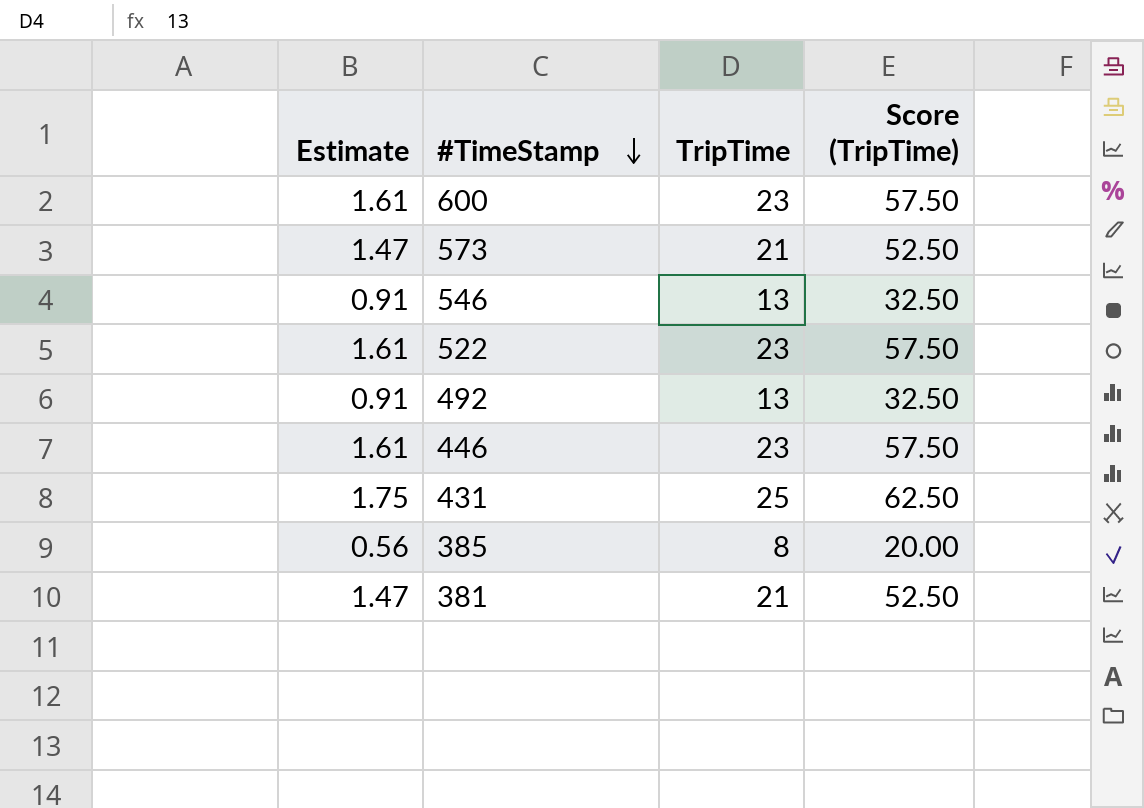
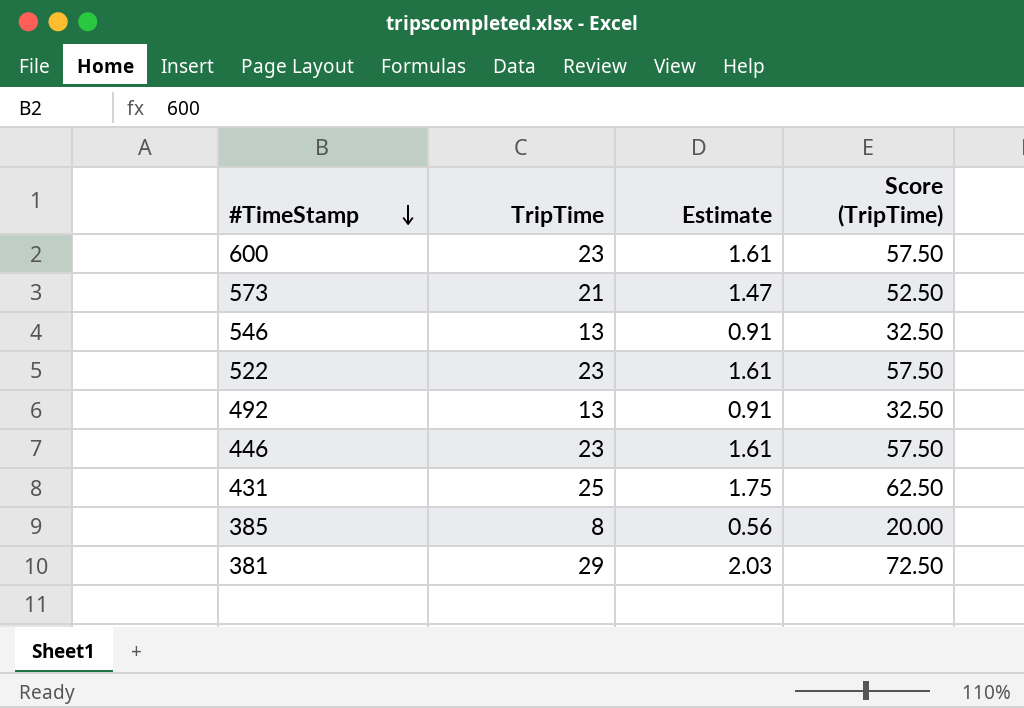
column Estimate | position: 1 -> 3
381 | TripTime: 21 -> 29
381 | Estimate: 1.47 -> 2.03
381 | Score (TripTime): 52.50 -> 72.50

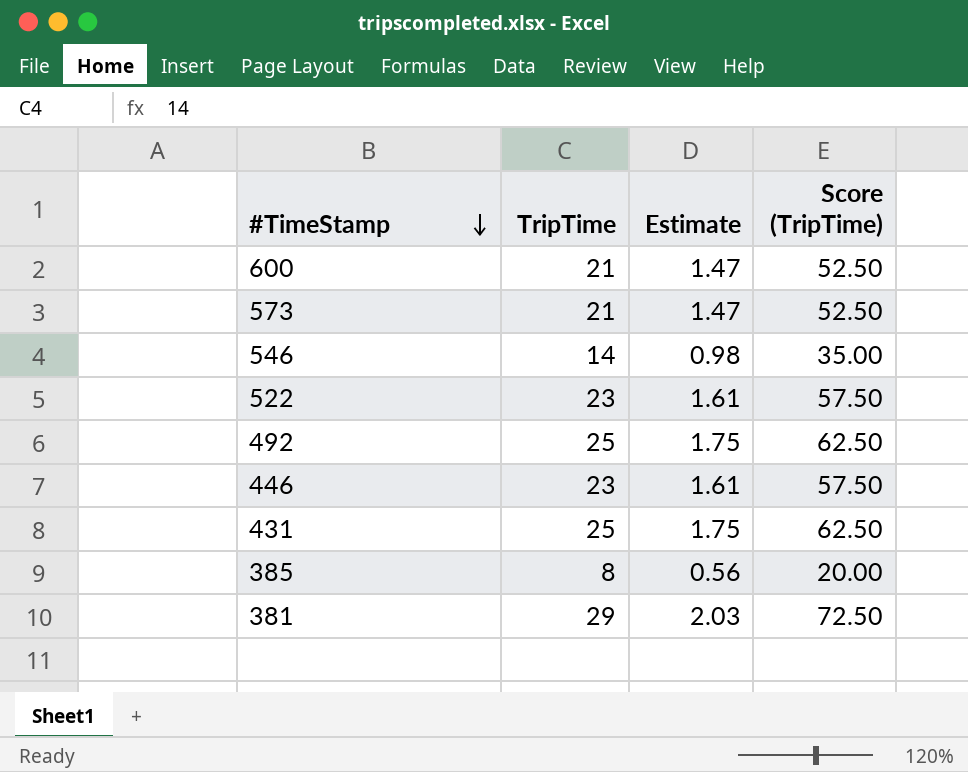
600 | TripTime: 23 -> 21
600 | Estimate: 1.61 -> 1.47
600 | Score (TripTime): 57.50 -> 52.50
546 | TripTime: 13 -> 14
546 | Estimate: 0.91 -> 0.98
546 | Score (TripTime): 32.50 -> 35.00
492 | TripTime: 13 -> 25
492 | Estimate: 0.91 -> 1.75
492 | Score (TripTime): 32.50 -> 62.50

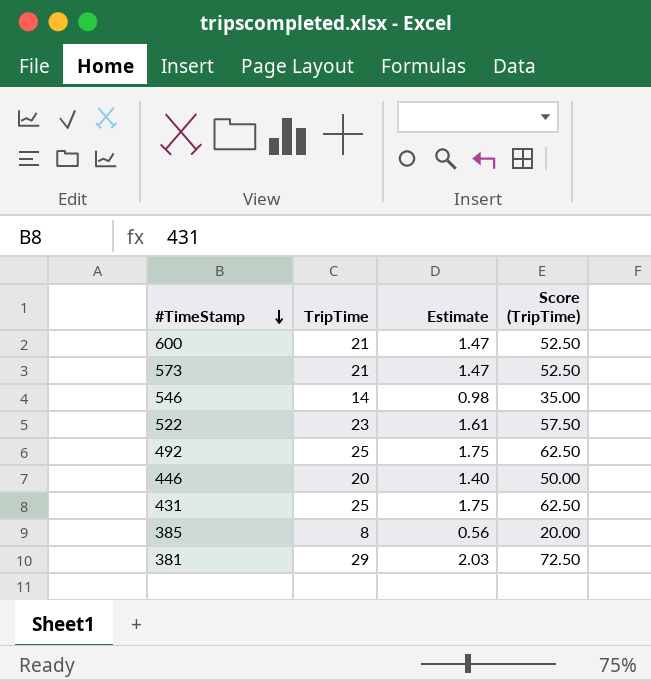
446 | TripTime: 23 -> 20
446 | Estimate: 1.61 -> 1.40
446 | Score (TripTime): 57.50 -> 50.00

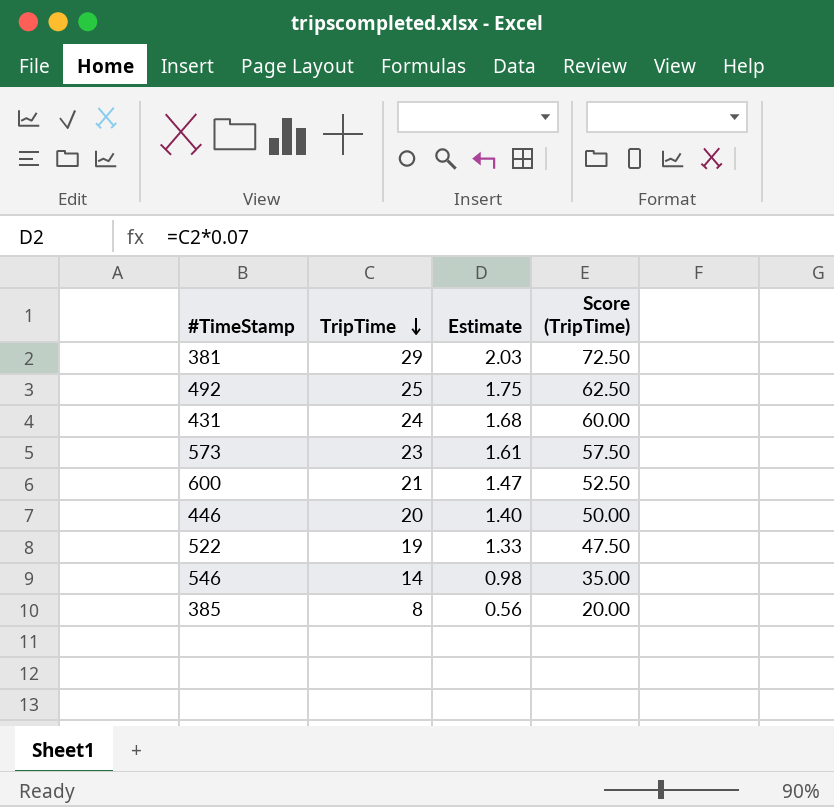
row order: #TimeStamp descending -> TripTime descending
431 | TripTime: 25 -> 24
431 | Estimate: 1.75 -> 1.68
431 | Score (TripTime): 62.50 -> 60.00
573 | TripTime: 21 -> 23
573 | Estimate: 1.47 -> 1.61
573 | Score (TripTime): 52.50 -> 57.50
522 | TripTime: 23 -> 19
522 | Estimate: 1.61 -> 1.33
522 | Score (TripTime): 57.50 -> 47.50

